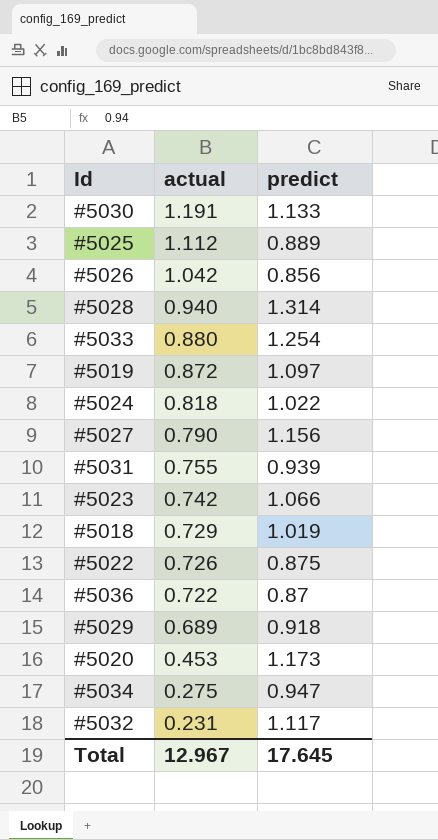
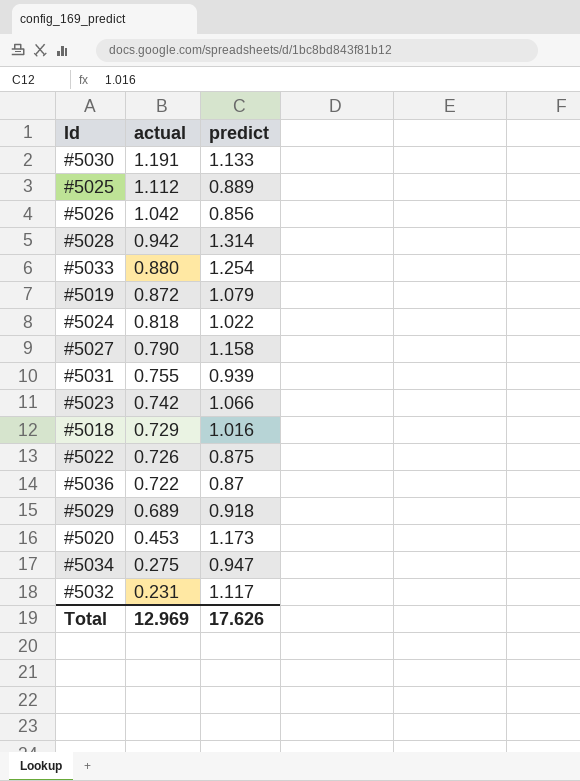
#5028 | actual: 0.940 -> 0.942
#5019 | predict: 1.097 -> 1.079
#5027 | predict: 1.156 -> 1.158
#5018 | predict: 1.019 -> 1.016
Total | actual: 12.967 -> 12.969
Total | predict: 17.645 -> 17.626

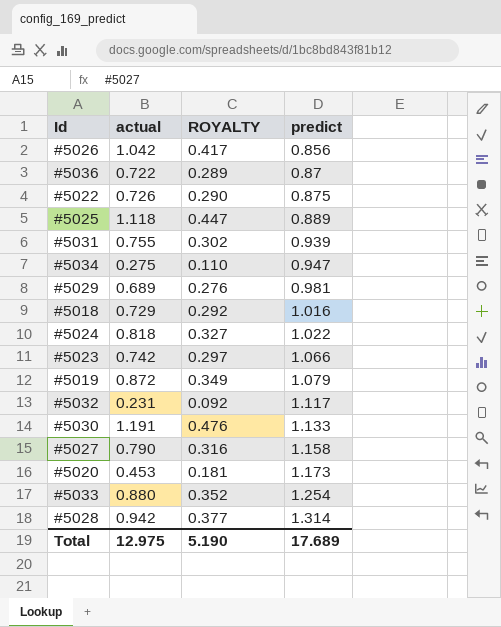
row order: actual descending -> predict ascending
column ROYALTY | formula: none -> [actual] * 0.4
#5025 | actual: 1.112 -> 1.118
#5029 | predict: 0.918 -> 0.981
Total | actual: 12.969 -> 12.975
Total | predict: 17.626 -> 17.689

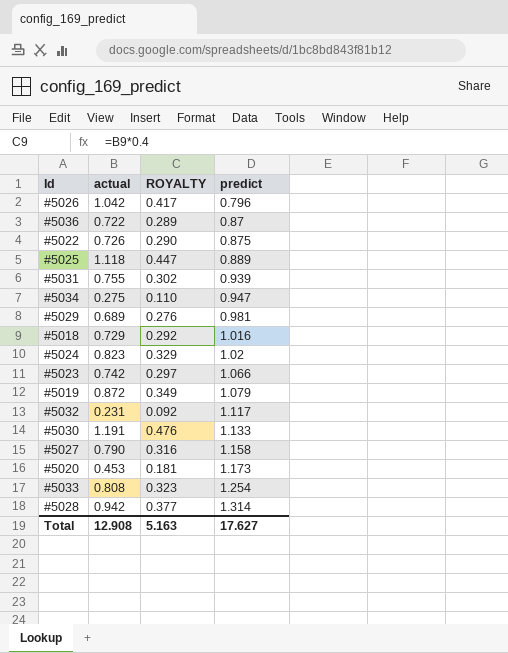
#5026 | predict: 0.856 -> 0.796
#5024 | actual: 0.818 -> 0.823
#5024 | ROYALTY: 0.327 -> 0.329
#5024 | predict: 1.022 -> 1.02
#5033 | actual: 0.880 -> 0.808
#5033 | ROYALTY: 0.352 -> 0.323
Total | actual: 12.975 -> 12.908
Total | ROYALTY: 5.190 -> 5.163
Total | predict: 17.689 -> 17.627

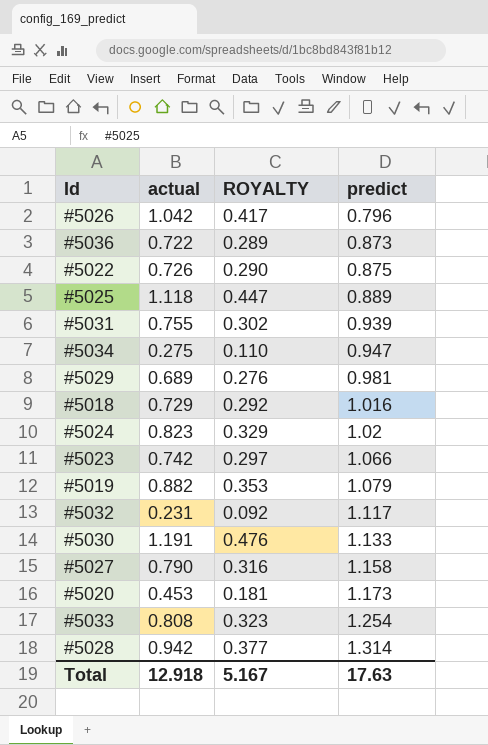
#5036 | predict: 0.87 -> 0.873
#5019 | actual: 0.872 -> 0.882
#5019 | ROYALTY: 0.349 -> 0.353
Total | actual: 12.908 -> 12.918
Total | ROYALTY: 5.163 -> 5.167
Total | predict: 17.627 -> 17.63

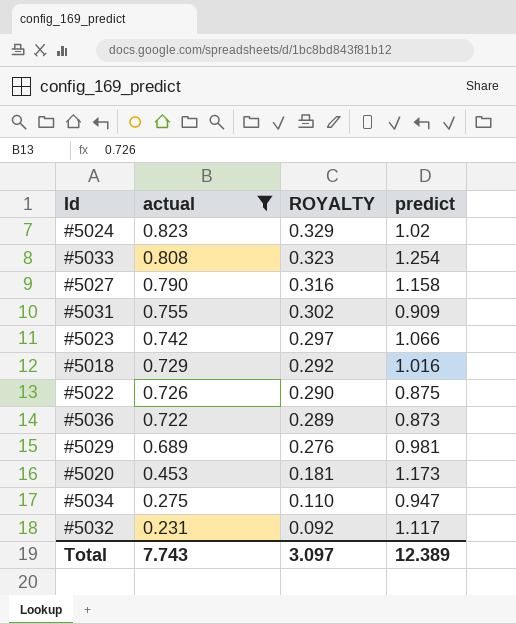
filter: none -> actual <= 0.823
row order: predict ascending -> actual descending
#5031 | predict: 0.939 -> 0.909
Total | actual: 12.918 -> 7.743
Total | ROYALTY: 5.167 -> 3.097
Total | predict: 17.63 -> 12.389

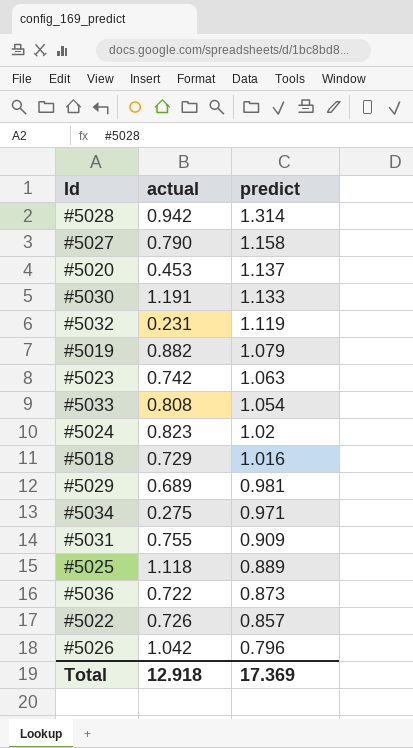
filter: actual <= 0.823 -> none
row order: actual descending -> predict descending
column ROYALTY | formula: [actual] * 0.4 -> none
#5020 | predict: 1.173 -> 1.137
#5032 | predict: 1.117 -> 1.119
#5023 | predict: 1.066 -> 1.063
#5033 | predict: 1.254 -> 1.054
#5034 | predict: 0.947 -> 0.971
#5022 | predict: 0.875 -> 0.857
Total | actual: 7.743 -> 12.918
Total | predict: 12.389 -> 17.369

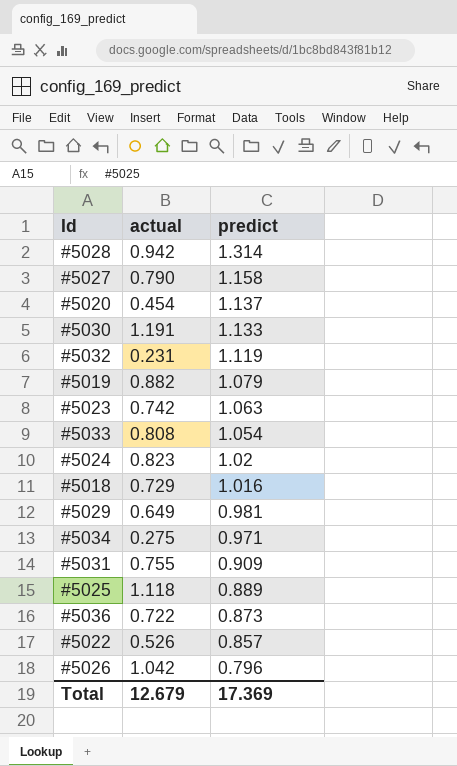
#5020 | actual: 0.453 -> 0.454
#5029 | actual: 0.689 -> 0.649
#5022 | actual: 0.726 -> 0.526
Total | actual: 12.918 -> 12.679

